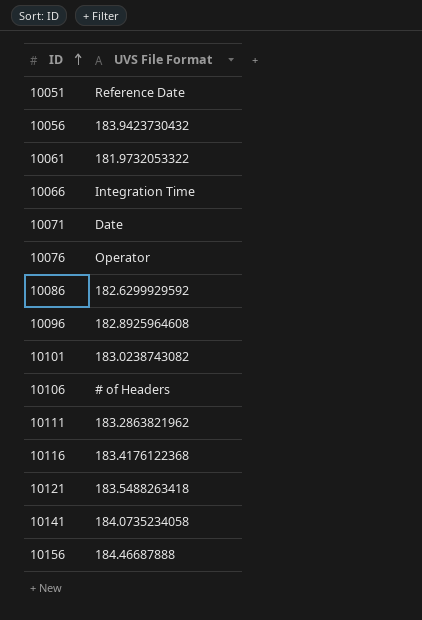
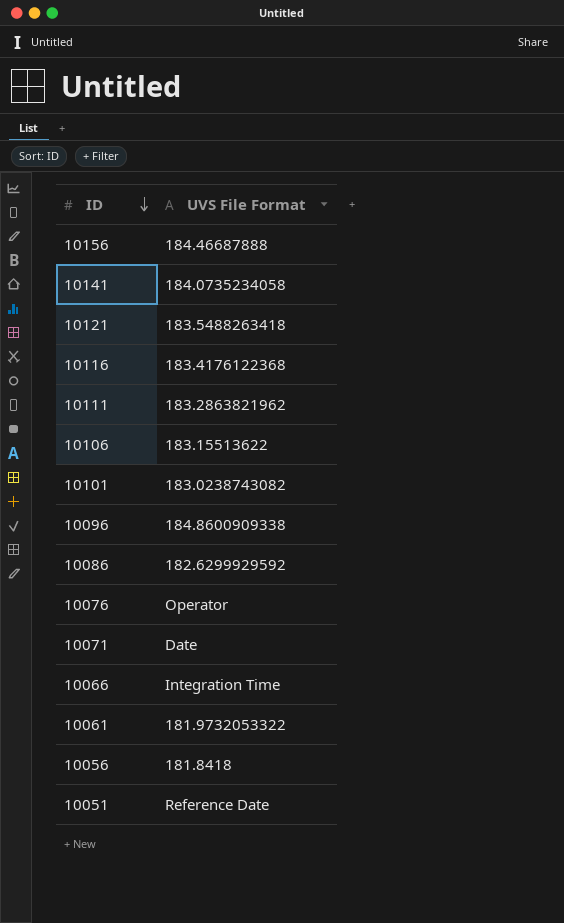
row order: ID ascending -> ID descending
10106 | UVS File Format: # of Headers -> 183.15513622
10096 | UVS File Format: 182.8925964608 -> 184.8600909338
10056 | UVS File Format: 183.9423730432 -> 181.8418

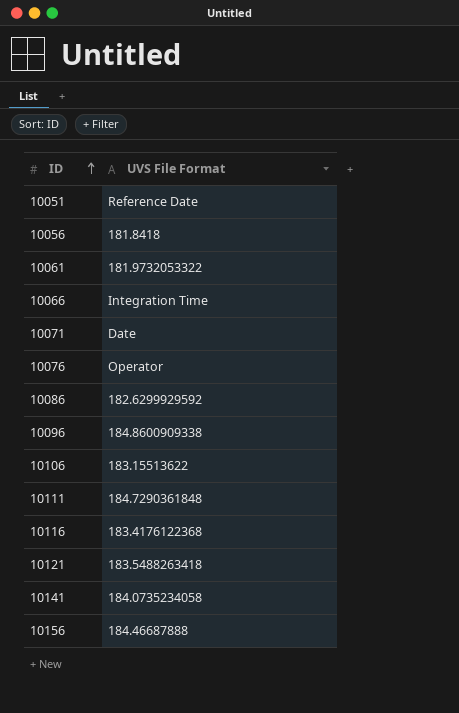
row order: ID descending -> ID ascending
row 10101: 183.0238743082 -> none
10111 | UVS File Format: 183.2863821962 -> 184.7290361848

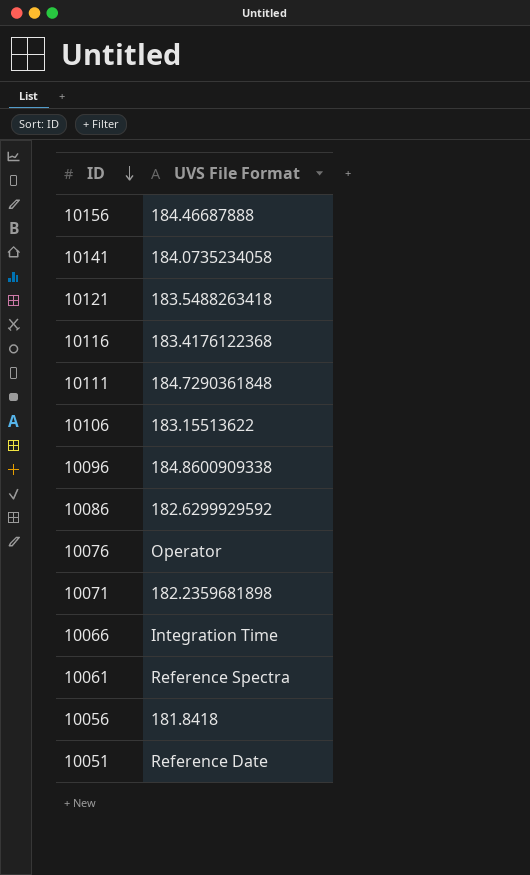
row order: ID ascending -> ID descending
10071 | UVS File Format: Date -> 182.2359681898
10061 | UVS File Format: 181.9732053322 -> Reference Spectra

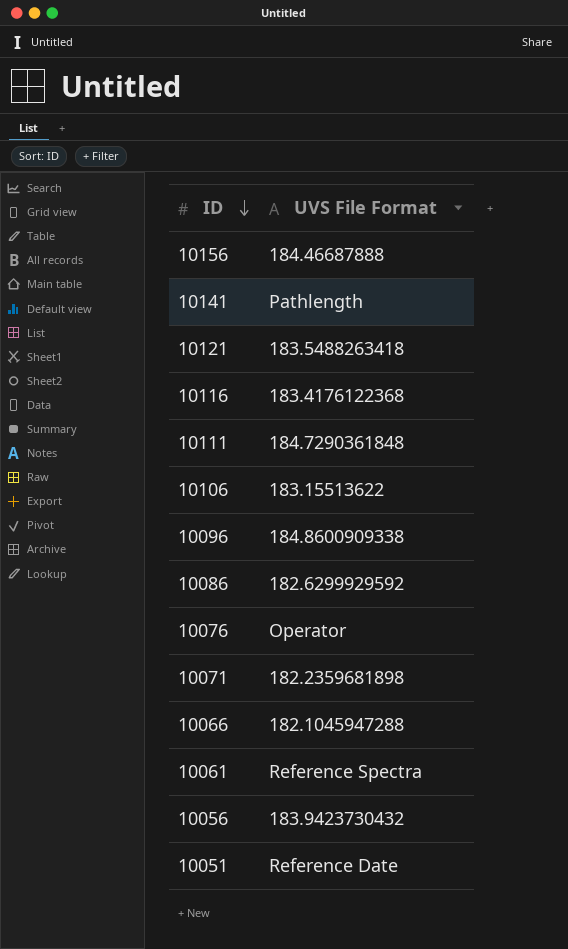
10141 | UVS File Format: 184.0735234058 -> Pathlength
10066 | UVS File Format: Integration Time -> 182.1045947288
10056 | UVS File Format: 181.8418 -> 183.9423730432

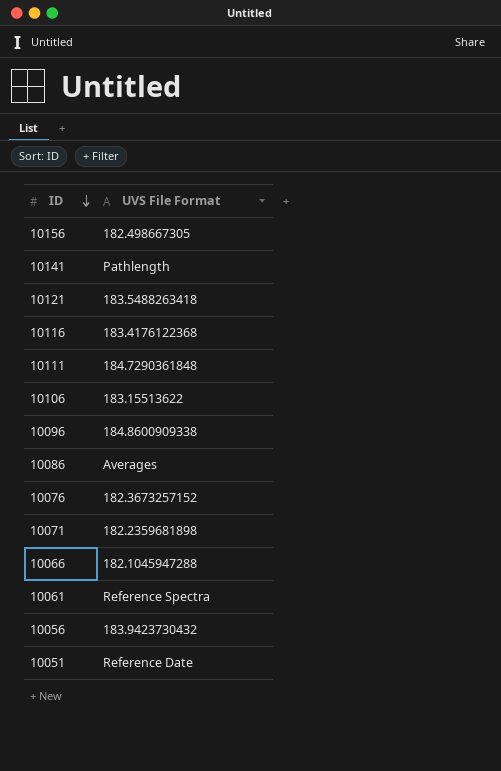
10156 | UVS File Format: 184.46687888 -> 182.498667305
10086 | UVS File Format: 182.6299929592 -> Averages
10076 | UVS File Format: Operator -> 182.3673257152

